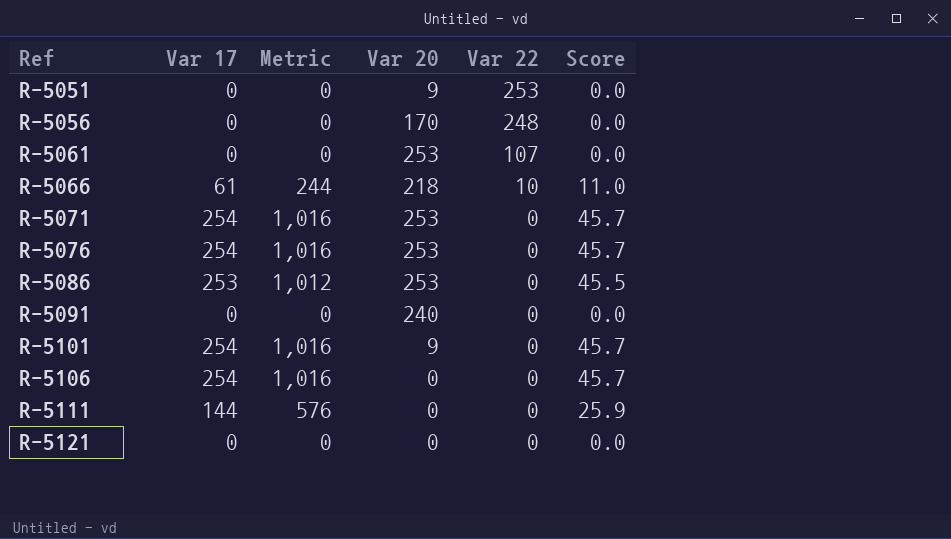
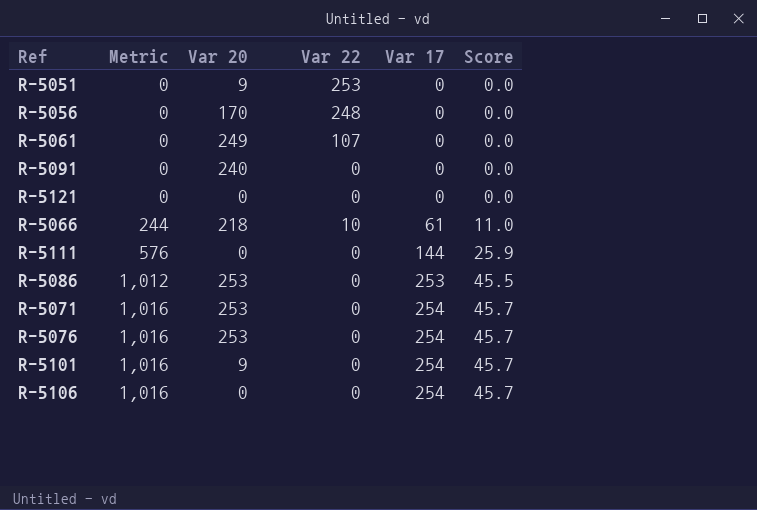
row order: Ref ascending -> Metric ascending
column Var 17 | position: 2 -> 5
R-5061 | Var 20: 253 -> 249

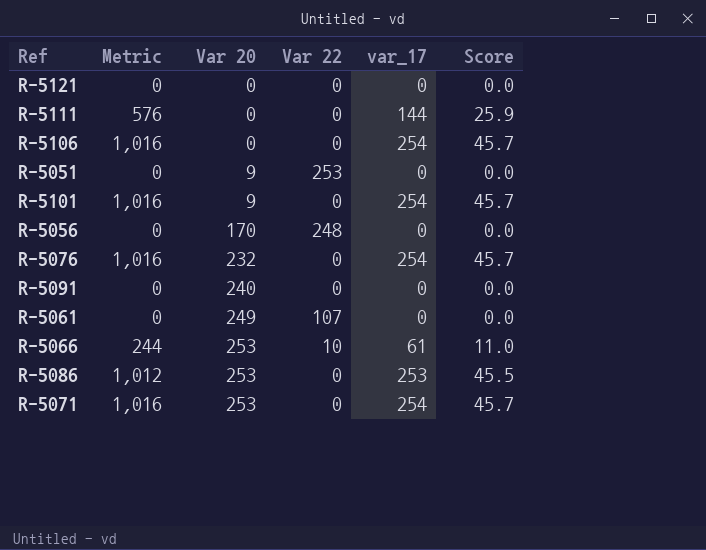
row order: Metric ascending -> Var 20 ascending
column name: Var 17 -> var_17
R-5076 | Var 20: 253 -> 232
R-5066 | Var 20: 218 -> 253

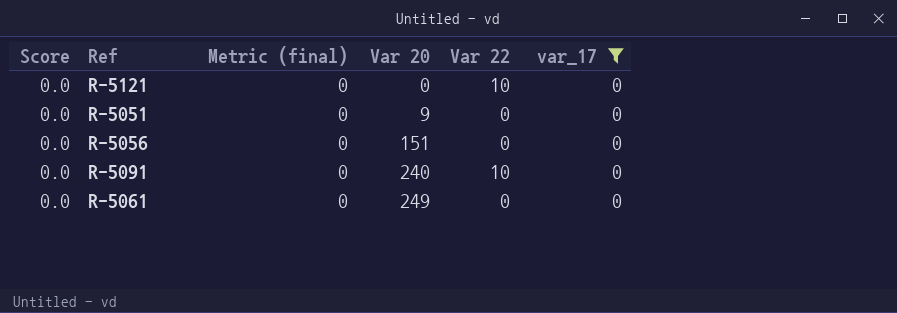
filter: none -> var_17 = 0
column Score | position: 6 -> 1
column name: Metric -> Metric (final)
R-5121 | Var 22: 0 -> 10
R-5051 | Var 22: 253 -> 0
R-5056 | Var 20: 170 -> 151
R-5056 | Var 22: 248 -> 0
R-5091 | Var 22: 0 -> 10
R-5061 | Var 22: 107 -> 0

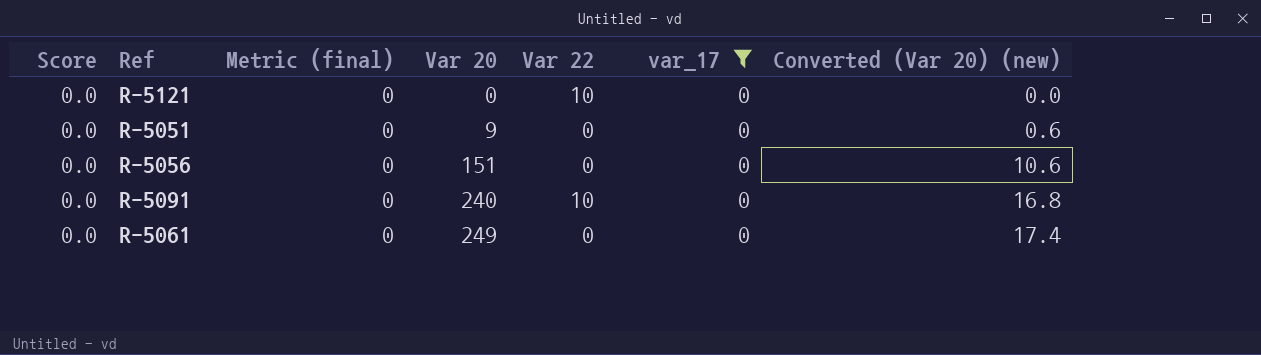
column Converted (Var 20) (new) | formula: none -> [Var 20] * 0.07

